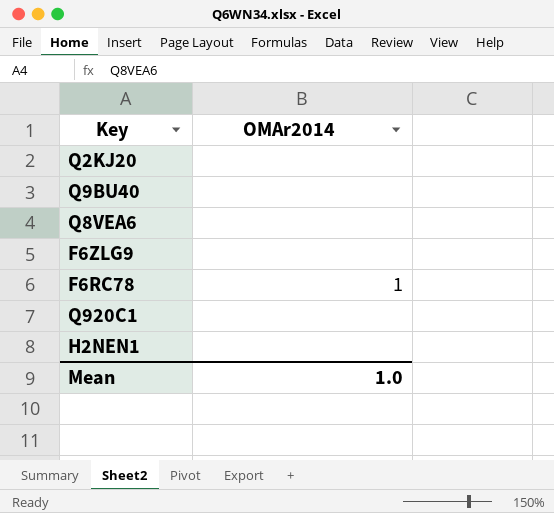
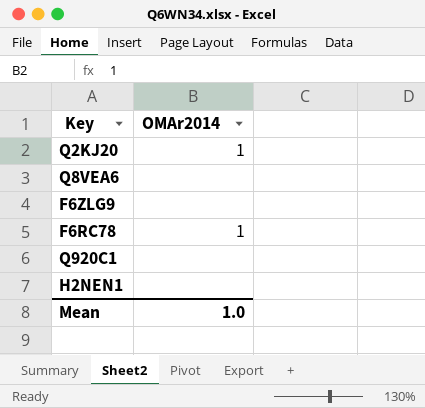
row Q9BU40: none -> none
Q2KJ20 | OMAr2014: none -> 1

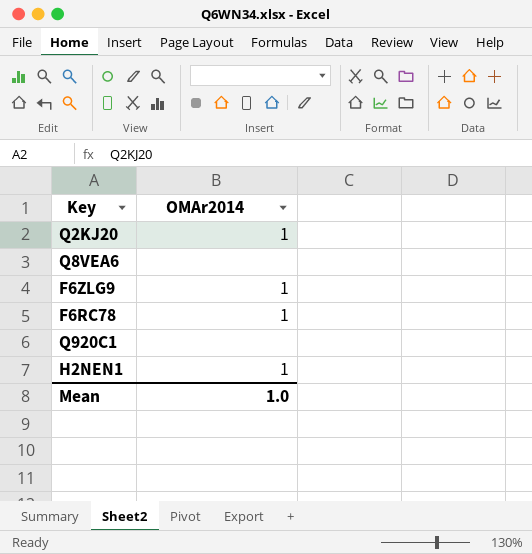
F6ZLG9 | OMAr2014: none -> 1
H2NEN1 | OMAr2014: none -> 1

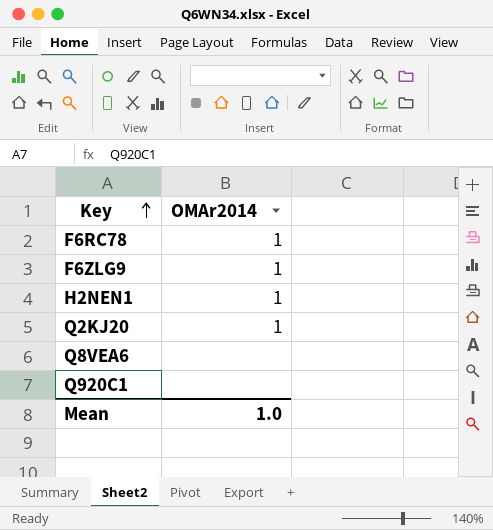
row order: none -> Key ascending

